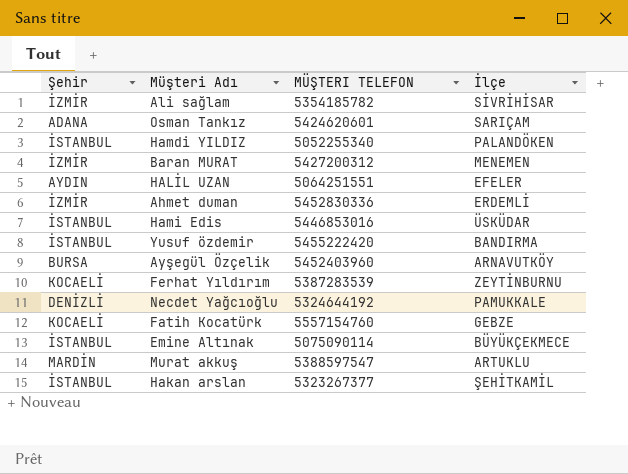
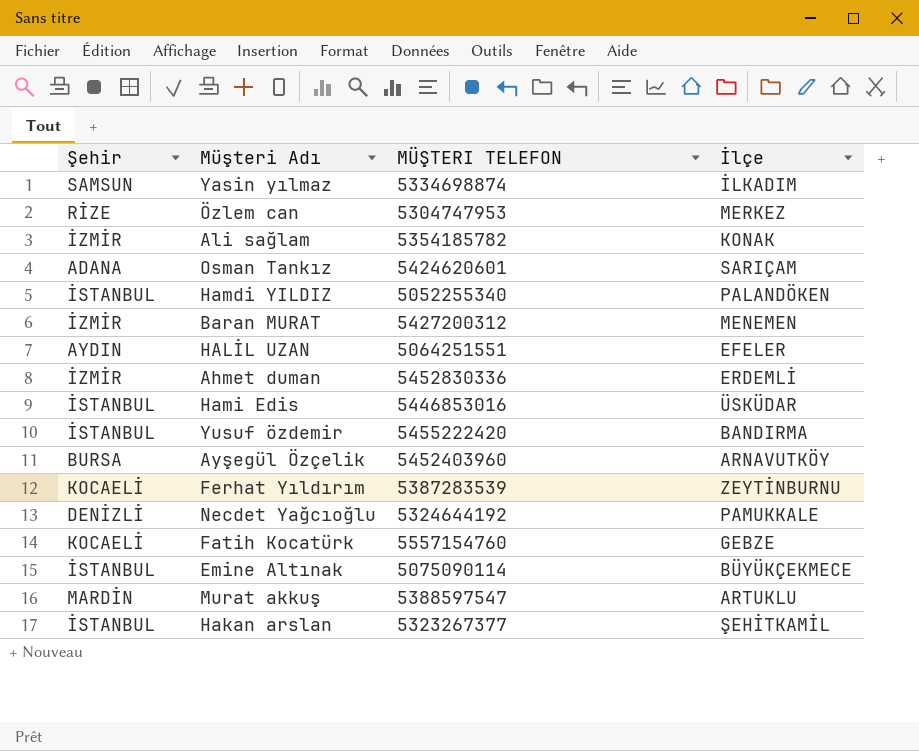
row Yasin yılmaz: none -> SAMSUN | 5334698874 | İLKADIM
row Özlem can: none -> RİZE | 5304747953 | MERKEZ
Ali sağlam | İlçe: SİVRİHİSAR -> KONAK

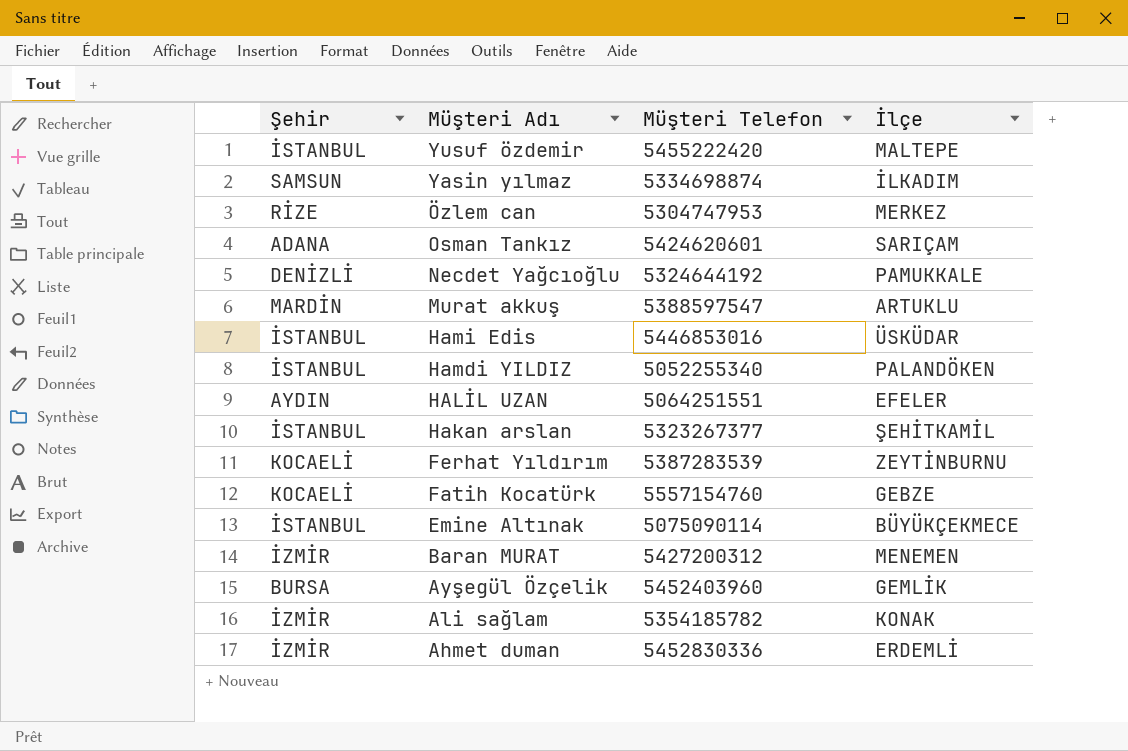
row order: none -> Müşteri Adı descending
column name: MÜŞTERI TELEFON -> Müşteri Telefon
Yusuf özdemir | İlçe: BANDIRMA -> MALTEPE
Ayşegül Özçelik | İlçe: ARNAVUTKÖY -> GEMLİK

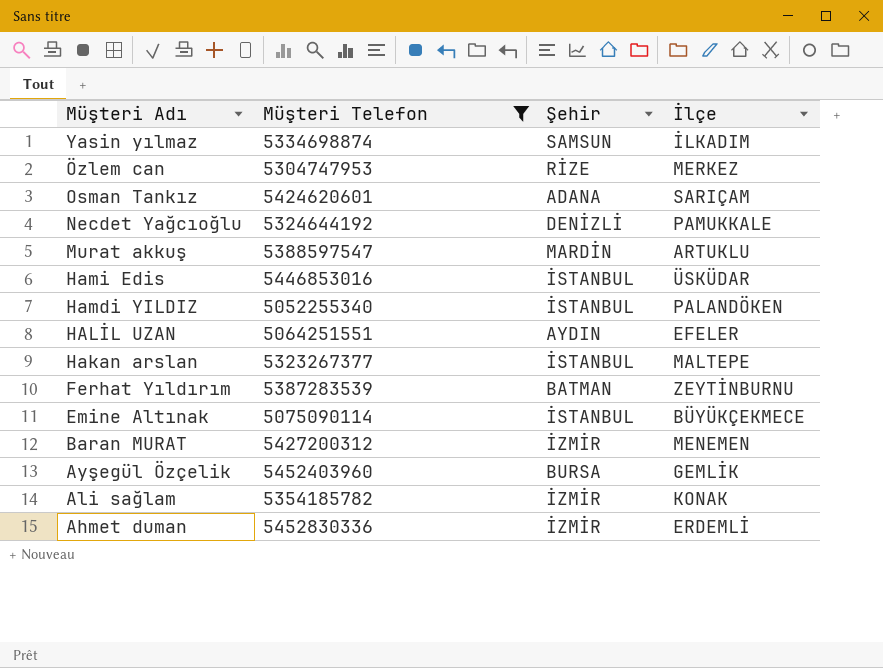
filter: none -> Müşteri Telefon <= 5452830336
column Şehir | position: 1 -> 3
Hakan arslan | İlçe: ŞEHİTKAMİL -> MALTEPE
Ferhat Yıldırım | Şehir: KOCAELİ -> BATMAN

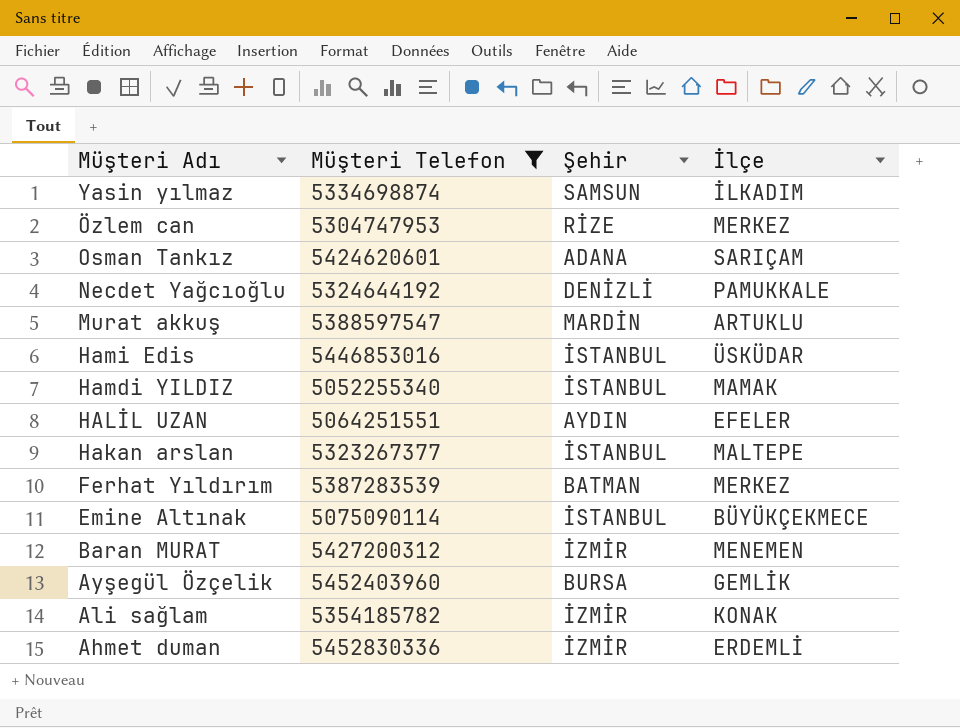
Hamdi YILDIZ | İlçe: PALANDÖKEN -> MAMAK
Ferhat Yıldırım | İlçe: ZEYTİNBURNU -> MERKEZ

